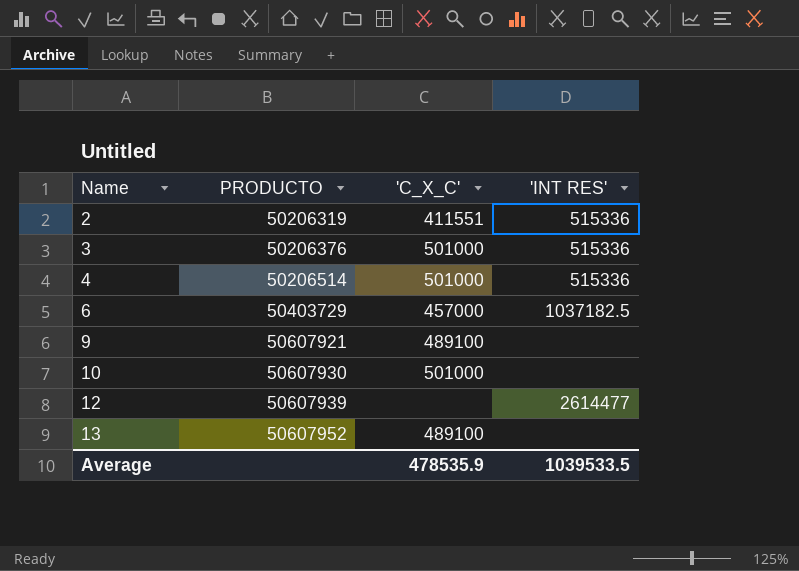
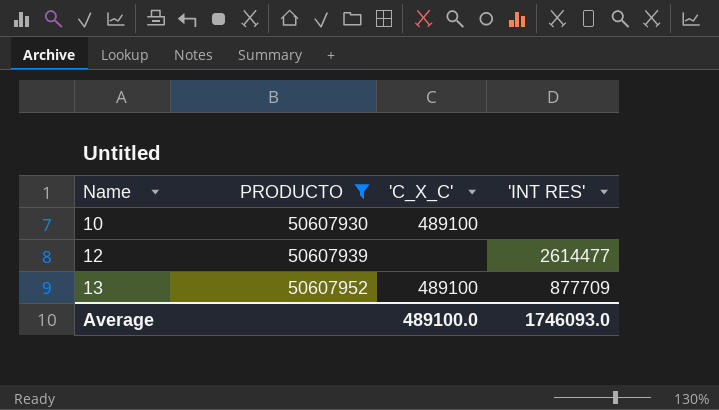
filter: none -> PRODUCTO >= 50607930
10 | 'C_X_C': 501000 -> 489100
13 | 'INT RES': none -> 877709
Average | 'C_X_C': 478535.9 -> 489100.0
Average | 'INT RES': 1039533.5 -> 1746093.0

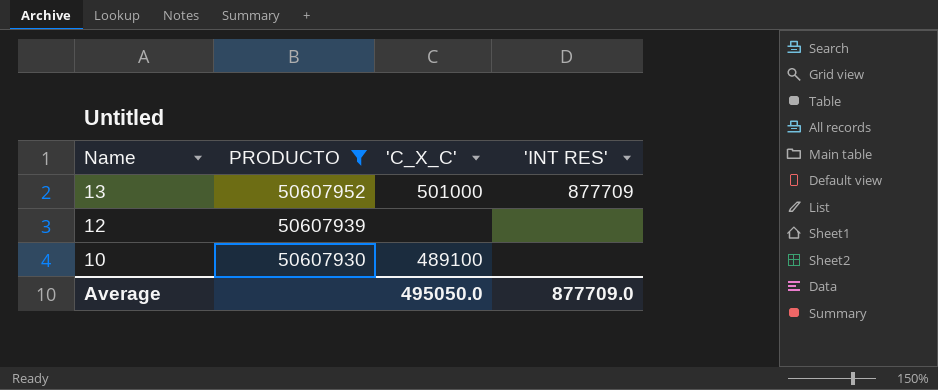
row order: Name ascending -> Name descending
13 | 'C_X_C': 489100 -> 501000
12 | 'INT RES': 2614477 -> none
Average | 'C_X_C': 489100.0 -> 495050.0
Average | 'INT RES': 1746093.0 -> 877709.0

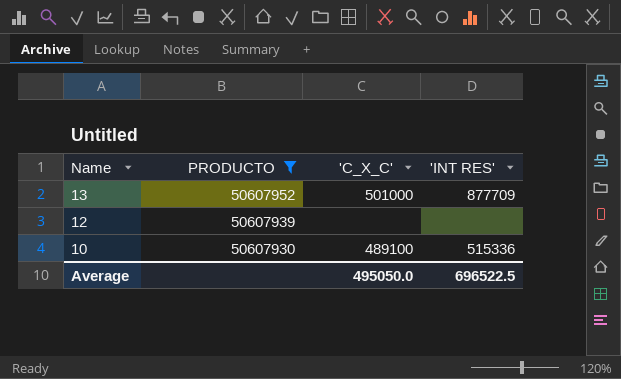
10 | 'INT RES': none -> 515336
Average | 'INT RES': 877709.0 -> 696522.5

